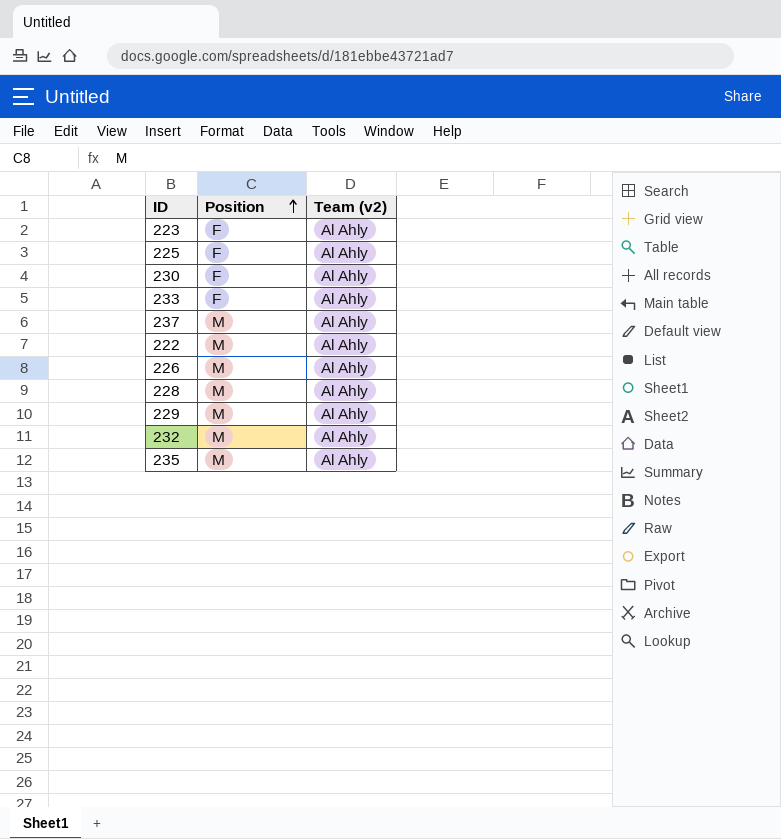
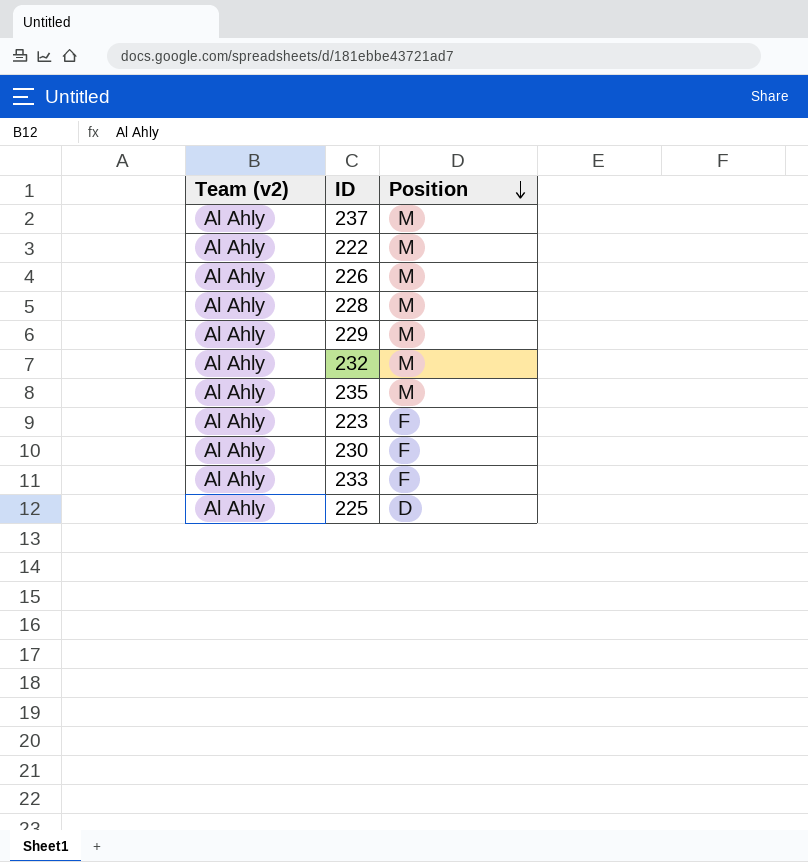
row order: Position ascending -> Position descending
column Team (v2) | position: 3 -> 1
225 | Position: F -> D

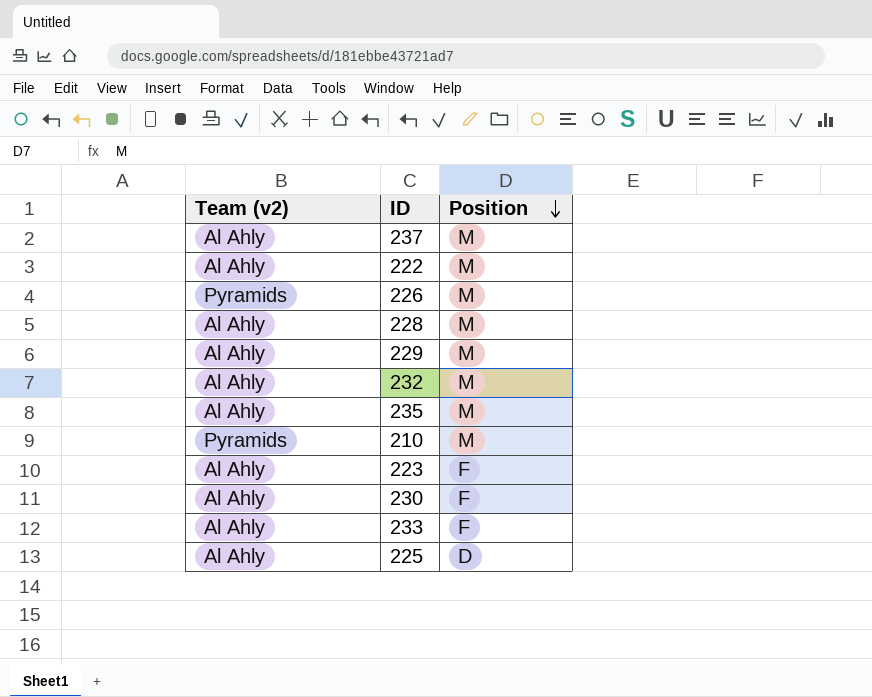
226 | Team (v2): Al Ahly -> Pyramids
row 210: none -> Pyramids | M

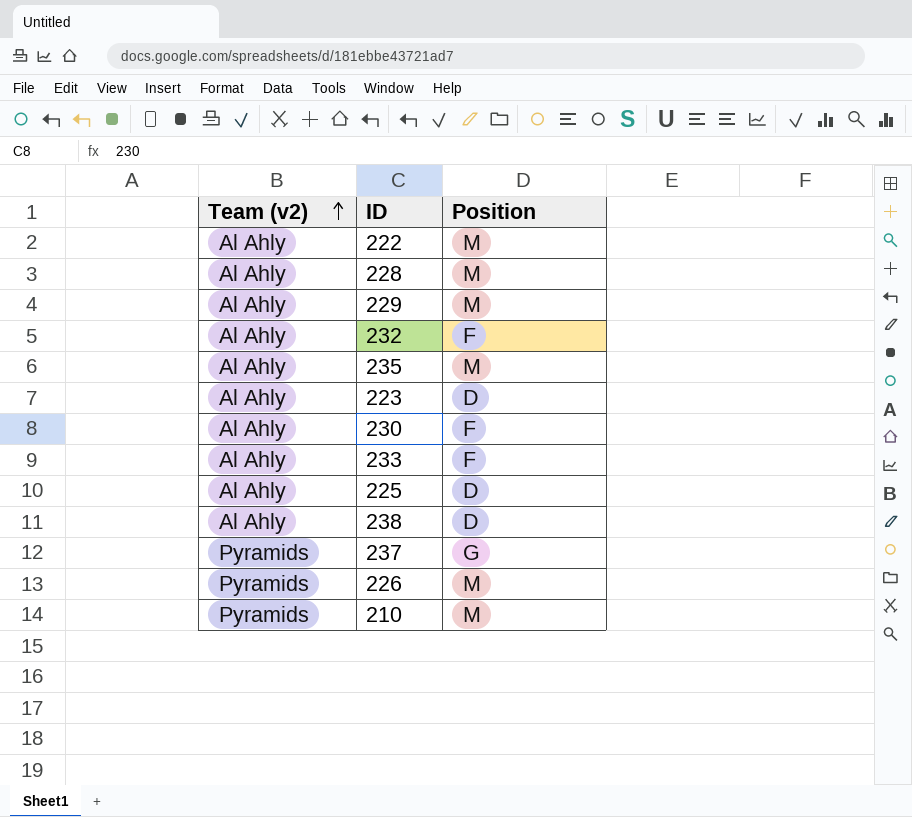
row order: Position descending -> Team (v2) ascending
232 | Position: M -> F
223 | Position: F -> D
row 238: none -> Al Ahly | D
237 | Team (v2): Al Ahly -> Pyramids
237 | Position: M -> G

